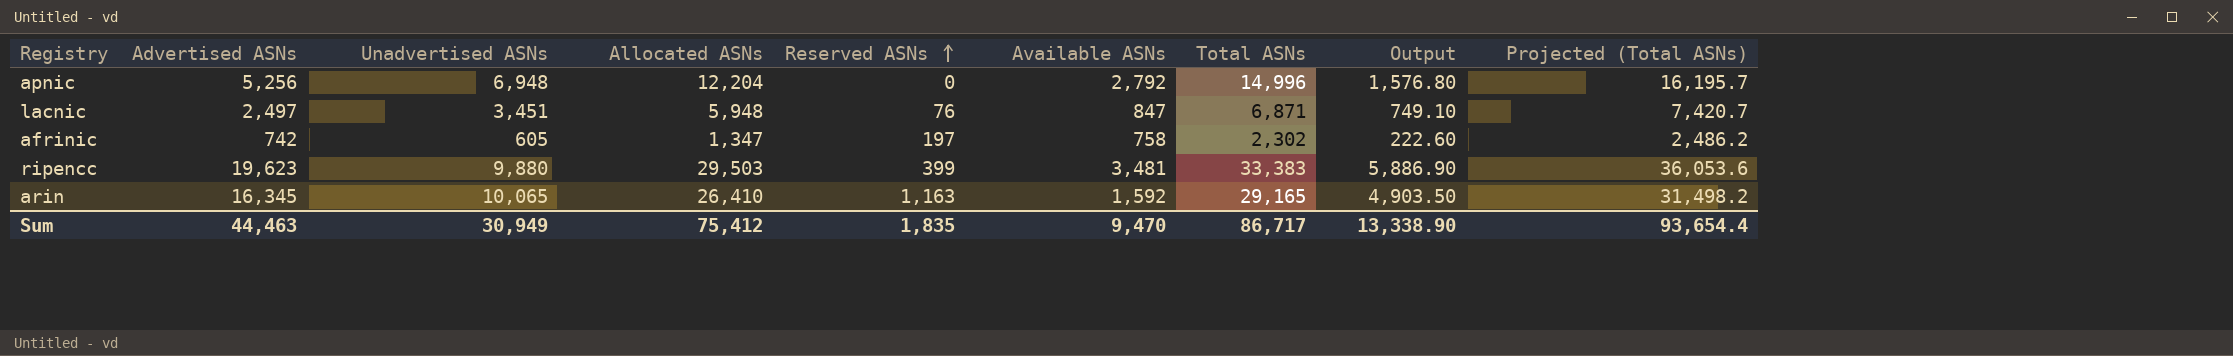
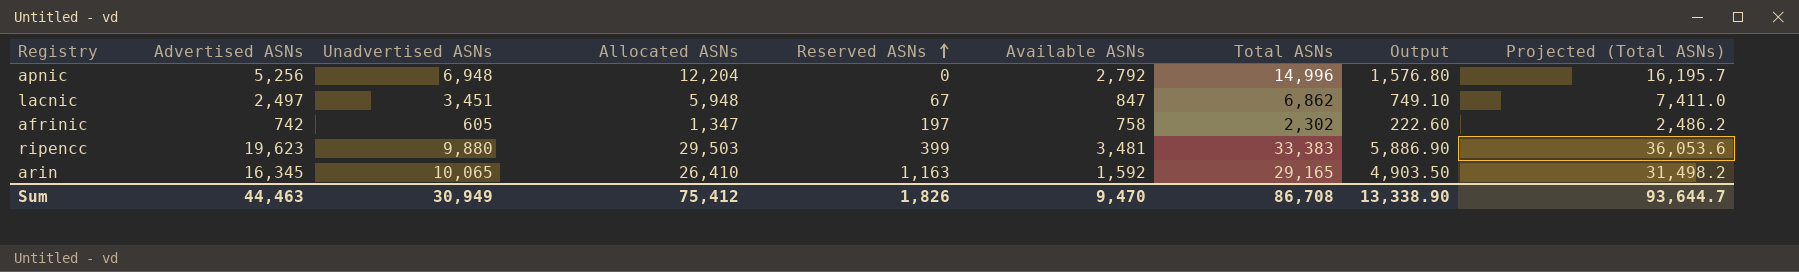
lacnic | Reserved ASNs: 76 -> 67
lacnic | Total ASNs: 6,871 -> 6,862
lacnic | Projected (Total ASNs): 7,420.7 -> 7,411.0
Sum | Reserved ASNs: 1,835 -> 1,826
Sum | Total ASNs: 86,717 -> 86,708
Sum | Projected (Total ASNs): 93,654.4 -> 93,644.7

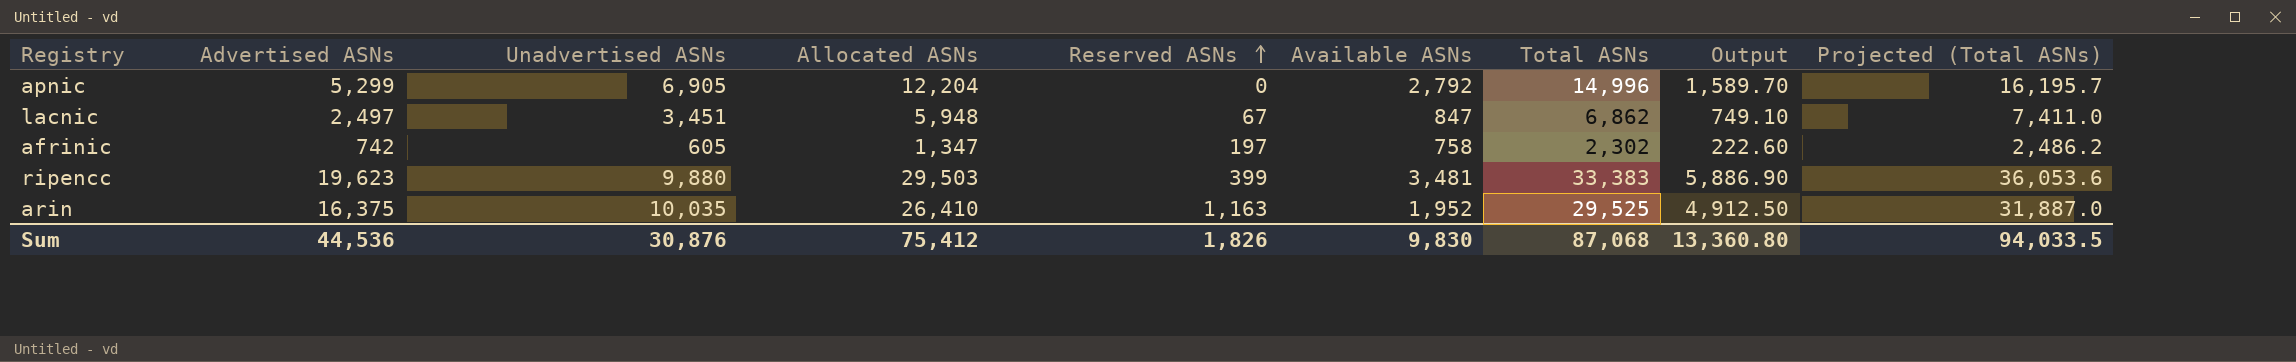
apnic | Advertised ASNs: 5,256 -> 5,299
apnic | Unadvertised ASNs: 6,948 -> 6,905
apnic | Output: 1,576.80 -> 1,589.70
arin | Advertised ASNs: 16,345 -> 16,375
arin | Unadvertised ASNs: 10,065 -> 10,035
arin | Available ASNs: 1,592 -> 1,952
arin | Total ASNs: 29,165 -> 29,525
arin | Output: 4,903.50 -> 4,912.50
arin | Projected (Total ASNs): 31,498.2 -> 31,887.0
Sum | Advertised ASNs: 44,463 -> 44,536
Sum | Unadvertised ASNs: 30,949 -> 30,876
Sum | Available ASNs: 9,470 -> 9,830
Sum | Total ASNs: 86,708 -> 87,068
Sum | Output: 13,338.90 -> 13,360.80
Sum | Projected (Total ASNs): 93,644.7 -> 94,033.5

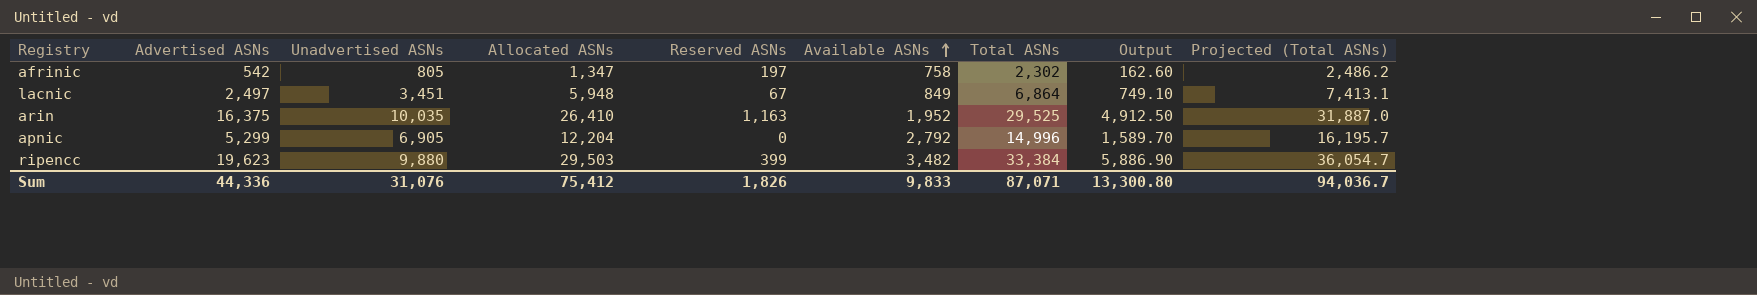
row order: Reserved ASNs ascending -> Available ASNs ascending
afrinic | Advertised ASNs: 742 -> 542
afrinic | Unadvertised ASNs: 605 -> 805
afrinic | Output: 222.60 -> 162.60
lacnic | Available ASNs: 847 -> 849
lacnic | Total ASNs: 6,862 -> 6,864
lacnic | Projected (Total ASNs): 7,411.0 -> 7,413.1
ripencc | Available ASNs: 3,481 -> 3,482
ripencc | Total ASNs: 33,383 -> 33,384
ripencc | Projected (Total ASNs): 36,053.6 -> 36,054.7
Sum | Advertised ASNs: 44,536 -> 44,336
Sum | Unadvertised ASNs: 30,876 -> 31,076
Sum | Available ASNs: 9,830 -> 9,833
Sum | Total ASNs: 87,068 -> 87,071
Sum | Output: 13,360.80 -> 13,300.80
Sum | Projected (Total ASNs): 94,033.5 -> 94,036.7

